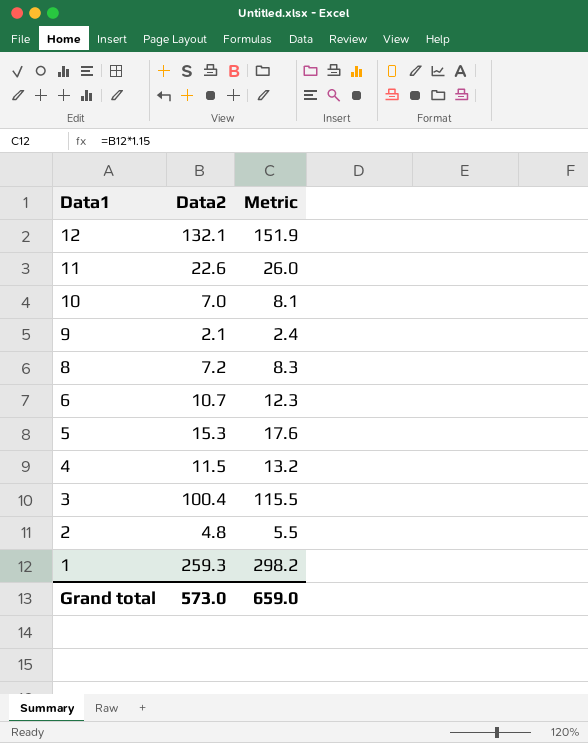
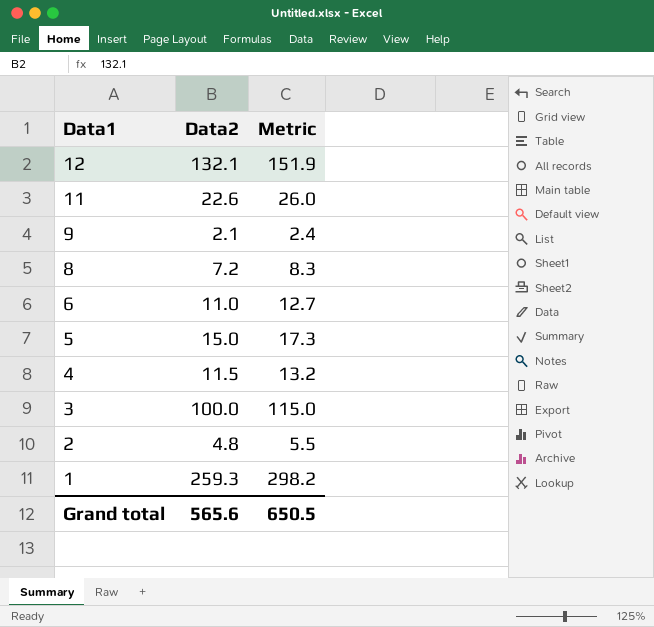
row 10: 7.0 | 8.1 -> none
6 | Data2: 10.7 -> 11.0
6 | Metric: 12.3 -> 12.7
5 | Data2: 15.3 -> 15.0
5 | Metric: 17.6 -> 17.3
3 | Data2: 100.4 -> 100.0
3 | Metric: 115.5 -> 115.0
Grand total | Data2: 573.0 -> 565.6
Grand total | Metric: 659.0 -> 650.5

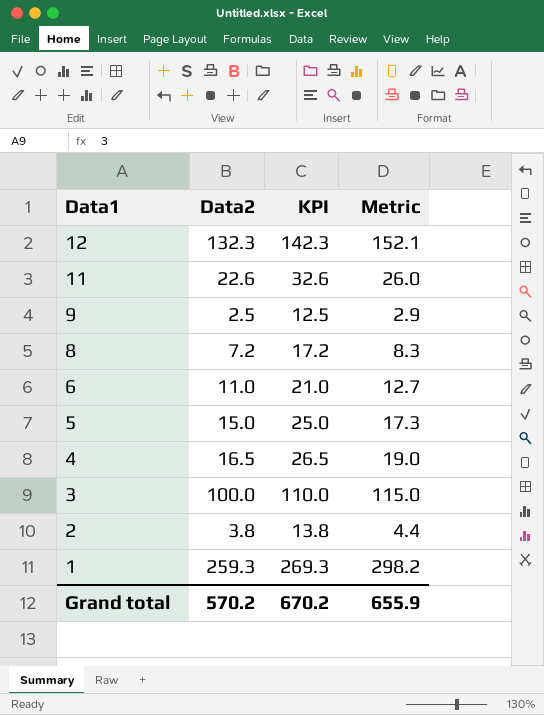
column KPI | formula: none -> [Data2] + 10
12 | Data2: 132.1 -> 132.3
12 | Metric: 151.9 -> 152.1
9 | Data2: 2.1 -> 2.5
9 | Metric: 2.4 -> 2.9
4 | Data2: 11.5 -> 16.5
4 | Metric: 13.2 -> 19.0
2 | Data2: 4.8 -> 3.8
2 | Metric: 5.5 -> 4.4
Grand total | Data2: 565.6 -> 570.2
Grand total | Metric: 650.5 -> 655.9

